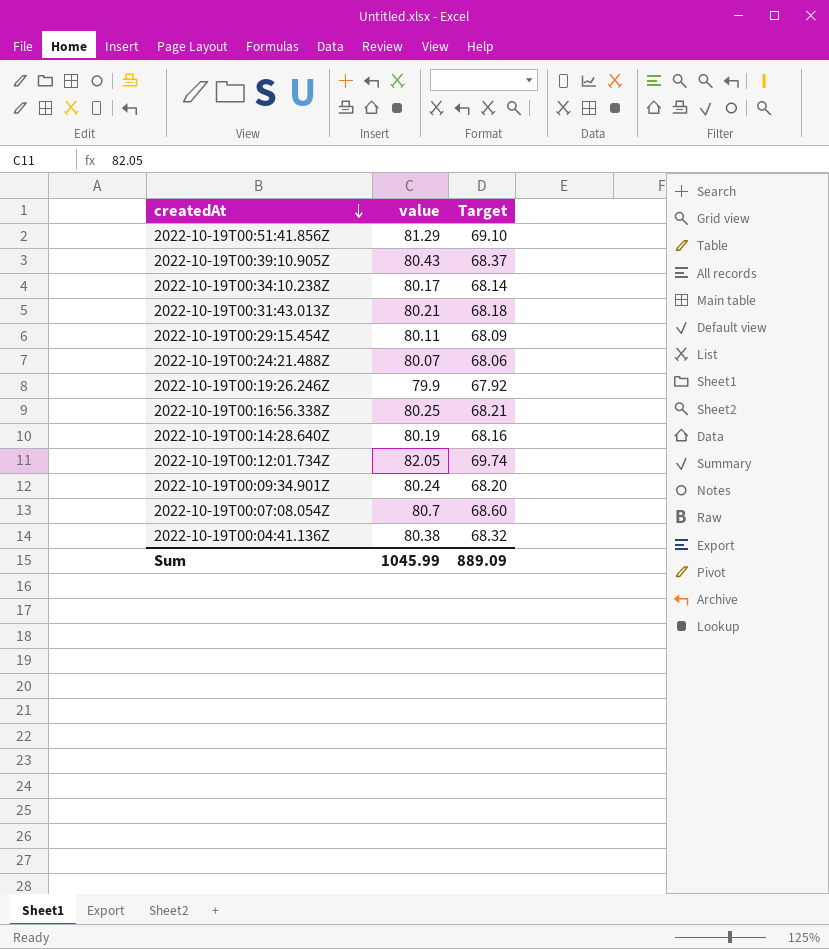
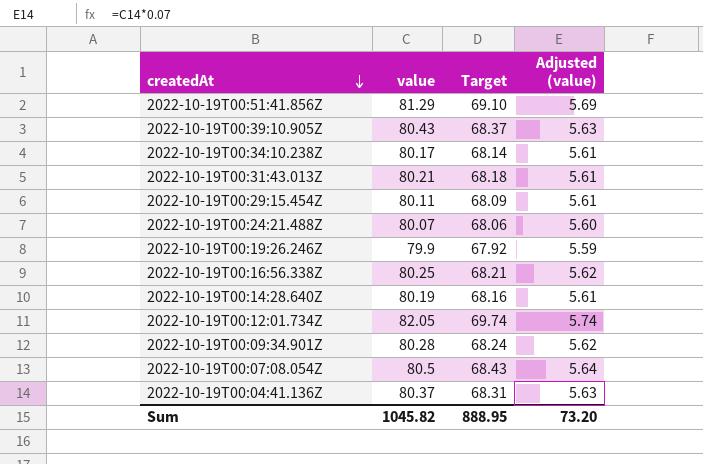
column Adjusted (value) | formula: none -> [value] * 0.07
2022-10-19T00:09:34.901Z | value: 80.24 -> 80.28
2022-10-19T00:09:34.901Z | Target: 68.20 -> 68.24
2022-10-19T00:07:08.054Z | value: 80.7 -> 80.5
2022-10-19T00:07:08.054Z | Target: 68.60 -> 68.43
2022-10-19T00:04:41.136Z | value: 80.38 -> 80.37
2022-10-19T00:04:41.136Z | Target: 68.32 -> 68.31
Sum | value: 1045.99 -> 1045.82
Sum | Target: 889.09 -> 888.95

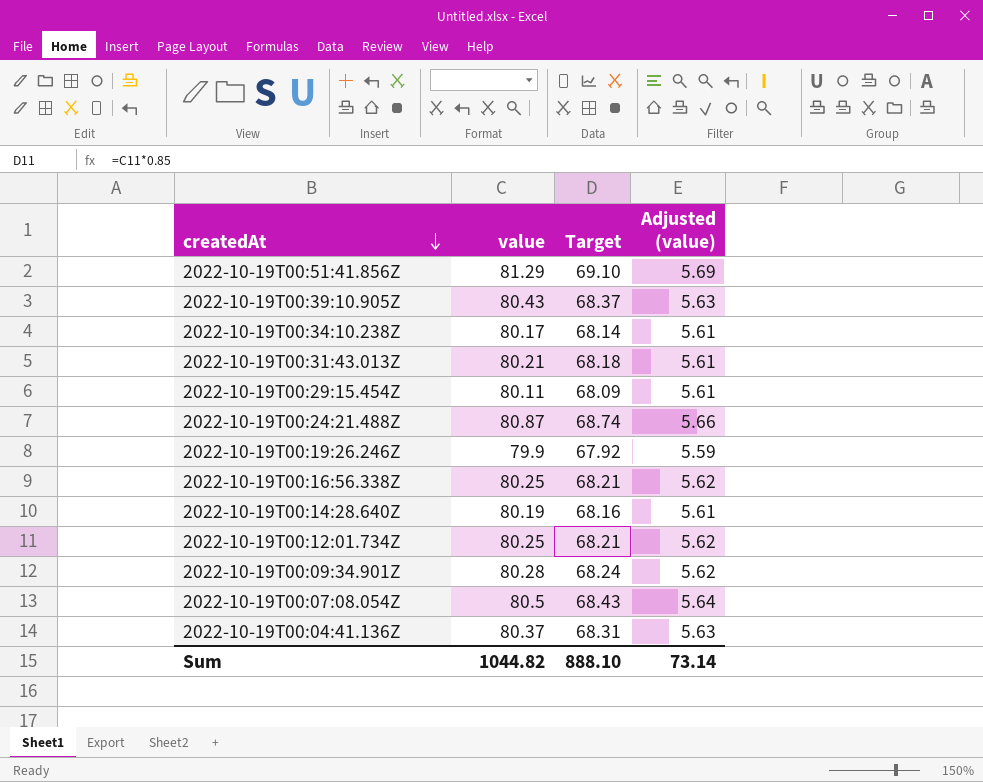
2022-10-19T00:24:21.488Z | value: 80.07 -> 80.87
2022-10-19T00:24:21.488Z | Target: 68.06 -> 68.74
2022-10-19T00:24:21.488Z | Adjusted (value): 5.60 -> 5.66
2022-10-19T00:12:01.734Z | value: 82.05 -> 80.25
2022-10-19T00:12:01.734Z | Target: 69.74 -> 68.21
2022-10-19T00:12:01.734Z | Adjusted (value): 5.74 -> 5.62
Sum | value: 1045.82 -> 1044.82
Sum | Target: 888.95 -> 888.10
Sum | Adjusted (value): 73.20 -> 73.14

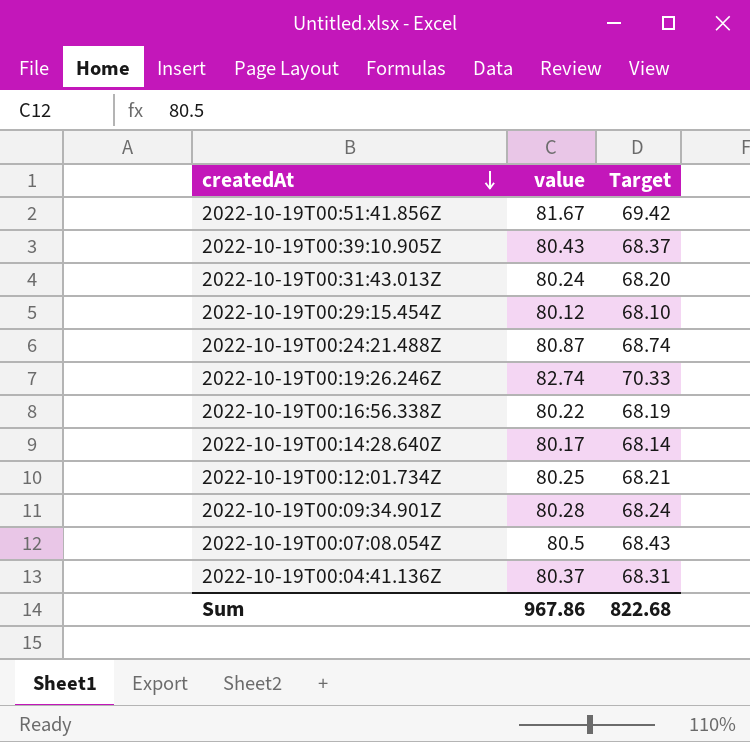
column Adjusted (value) | formula: [value] * 0.07 -> none
row 2022-10-19T00:34:10.238Z: 80.17 | 68.14 | 5.61 -> none
2022-10-19T00:51:41.856Z | value: 81.29 -> 81.67
2022-10-19T00:51:41.856Z | Target: 69.10 -> 69.42
2022-10-19T00:31:43.013Z | value: 80.21 -> 80.24
2022-10-19T00:31:43.013Z | Target: 68.18 -> 68.20
2022-10-19T00:29:15.454Z | value: 80.11 -> 80.12
2022-10-19T00:29:15.454Z | Target: 68.09 -> 68.10
2022-10-19T00:19:26.246Z | value: 79.9 -> 82.74
2022-10-19T00:19:26.246Z | Target: 67.92 -> 70.33
2022-10-19T00:16:56.338Z | value: 80.25 -> 80.22
2022-10-19T00:16:56.338Z | Target: 68.21 -> 68.19
2022-10-19T00:14:28.640Z | value: 80.19 -> 80.17
2022-10-19T00:14:28.640Z | Target: 68.16 -> 68.14
Sum | value: 1044.82 -> 967.86
Sum | Target: 888.10 -> 822.68

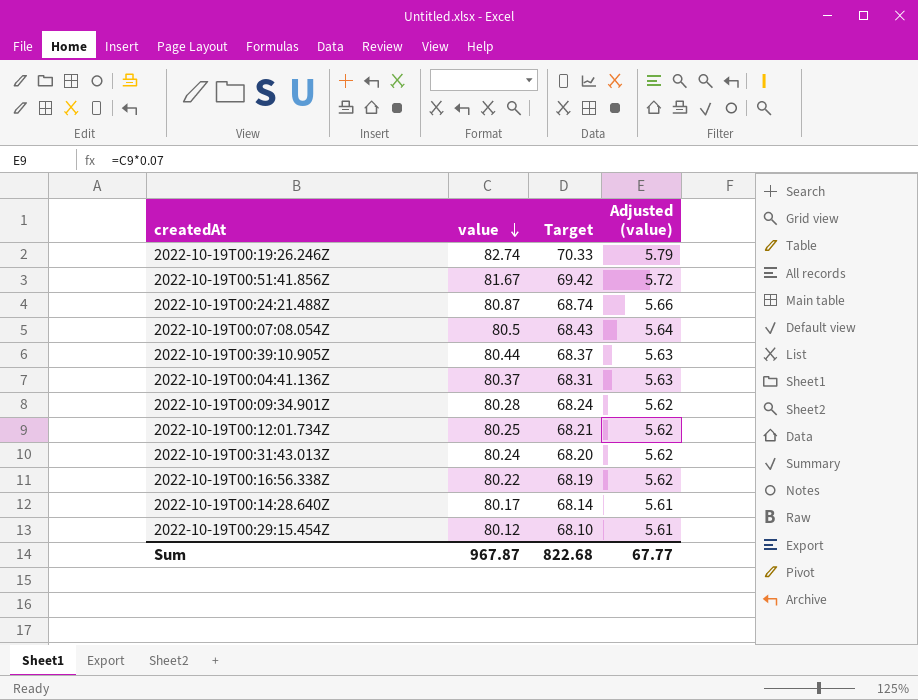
row order: createdAt descending -> value descending
column Adjusted (value) | formula: none -> [value] * 0.07
2022-10-19T00:39:10.905Z | value: 80.43 -> 80.44
Sum | value: 967.86 -> 967.87

